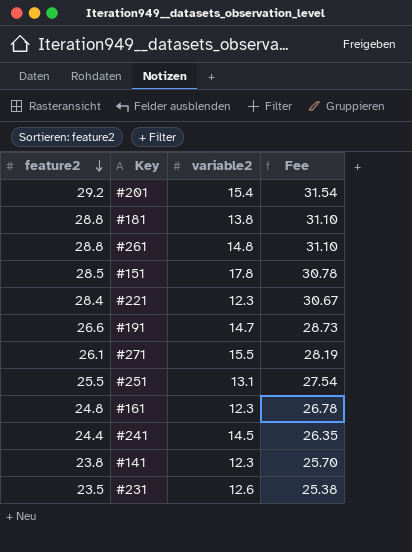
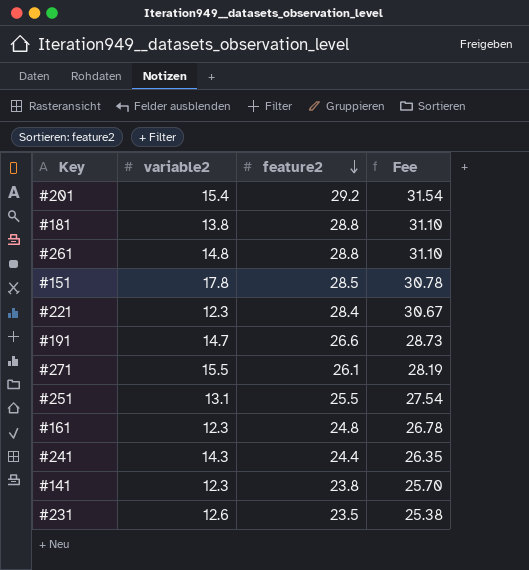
column feature2 | position: 1 -> 3
#241 | variable2: 14.5 -> 14.3

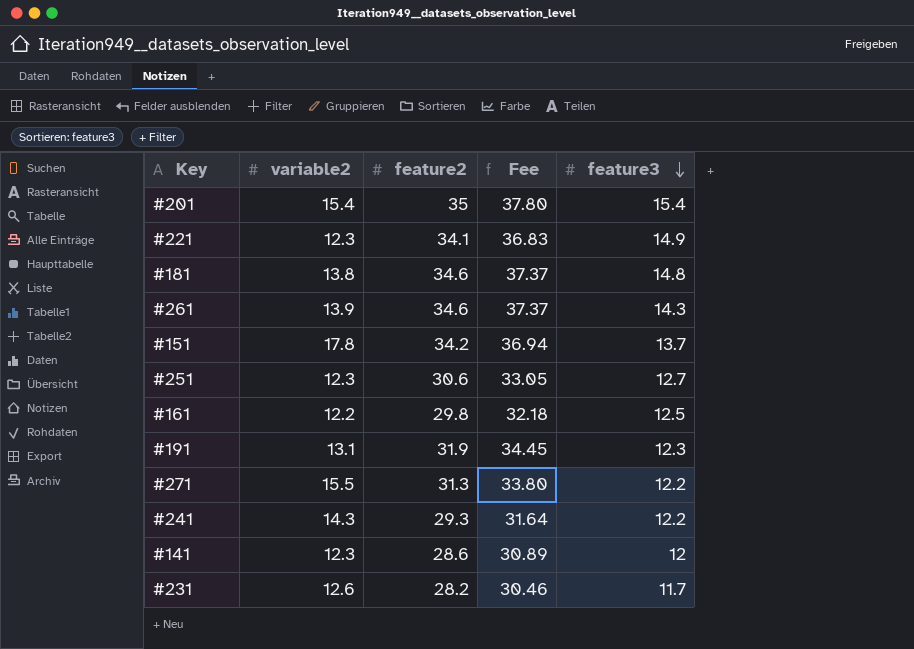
row order: feature2 descending -> feature3 descending
column feature3 | position: none -> 5
#201 | feature2: 29.2 -> 35
#201 | Fee: 31.54 -> 37.80
#221 | feature2: 28.4 -> 34.1
#221 | Fee: 30.67 -> 36.83
#181 | feature2: 28.8 -> 34.6
#181 | Fee: 31.10 -> 37.37
#261 | variable2: 14.8 -> 13.9
#261 | feature2: 28.8 -> 34.6
#261 | Fee: 31.10 -> 37.37
#151 | feature2: 28.5 -> 34.2
#151 | Fee: 30.78 -> 36.94
#251 | variable2: 13.1 -> 12.3
#251 | feature2: 25.5 -> 30.6
#251 | Fee: 27.54 -> 33.05
#161 | variable2: 12.3 -> 12.2
#161 | feature2: 24.8 -> 29.8
#161 | Fee: 26.78 -> 32.18
#191 | variable2: 14.7 -> 13.1
#191 | feature2: 26.6 -> 31.9
#191 | Fee: 28.73 -> 34.45
#271 | feature2: 26.1 -> 31.3
#271 | Fee: 28.19 -> 33.80
#241 | feature2: 24.4 -> 29.3
#241 | Fee: 26.35 -> 31.64
#141 | feature2: 23.8 -> 28.6
#141 | Fee: 25.70 -> 30.89
#231 | feature2: 23.5 -> 28.2
#231 | Fee: 25.38 -> 30.46

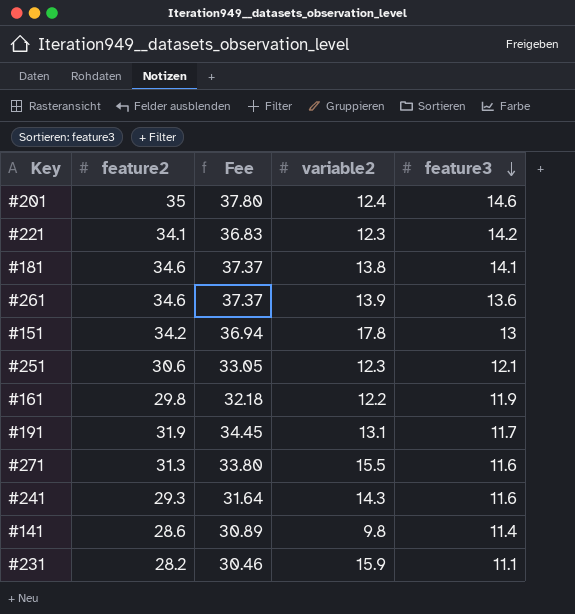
column variable2 | position: 2 -> 4
#201 | variable2: 15.4 -> 12.4
#201 | feature3: 15.4 -> 14.6
#221 | feature3: 14.9 -> 14.2
#181 | feature3: 14.8 -> 14.1
#261 | feature3: 14.3 -> 13.6
#151 | feature3: 13.7 -> 13
#251 | feature3: 12.7 -> 12.1
#161 | feature3: 12.5 -> 11.9
#191 | feature3: 12.3 -> 11.7
#271 | feature3: 12.2 -> 11.6
#241 | feature3: 12.2 -> 11.6
#141 | variable2: 12.3 -> 9.8
#141 | feature3: 12 -> 11.4
#231 | variable2: 12.6 -> 15.9
#231 | feature3: 11.7 -> 11.1

